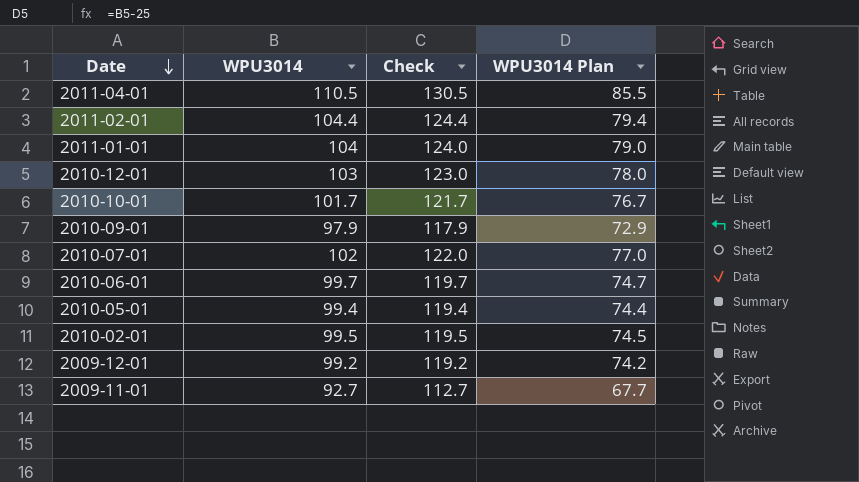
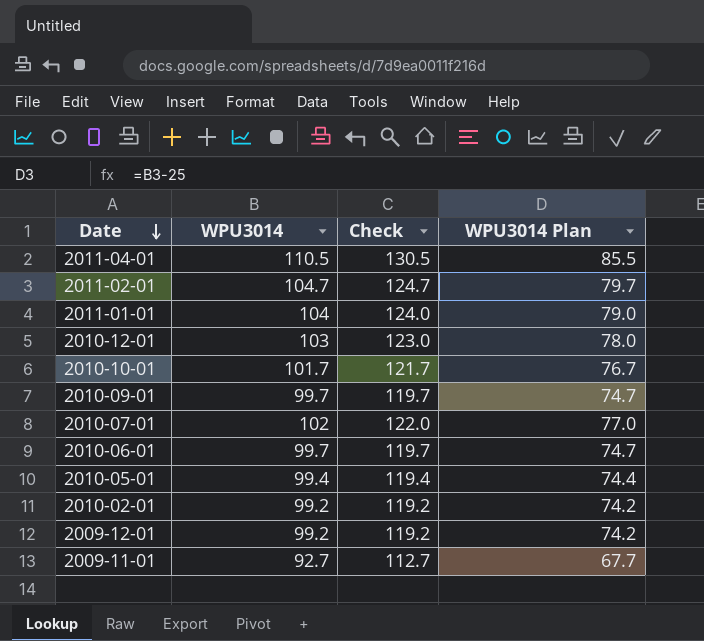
2011-02-01 | WPU3014: 104.4 -> 104.7
2011-02-01 | Check: 124.4 -> 124.7
2011-02-01 | WPU3014 Plan: 79.4 -> 79.7
2010-09-01 | WPU3014: 97.9 -> 99.7
2010-09-01 | Check: 117.9 -> 119.7
2010-09-01 | WPU3014 Plan: 72.9 -> 74.7
2010-02-01 | WPU3014: 99.5 -> 99.2
2010-02-01 | Check: 119.5 -> 119.2
2010-02-01 | WPU3014 Plan: 74.5 -> 74.2

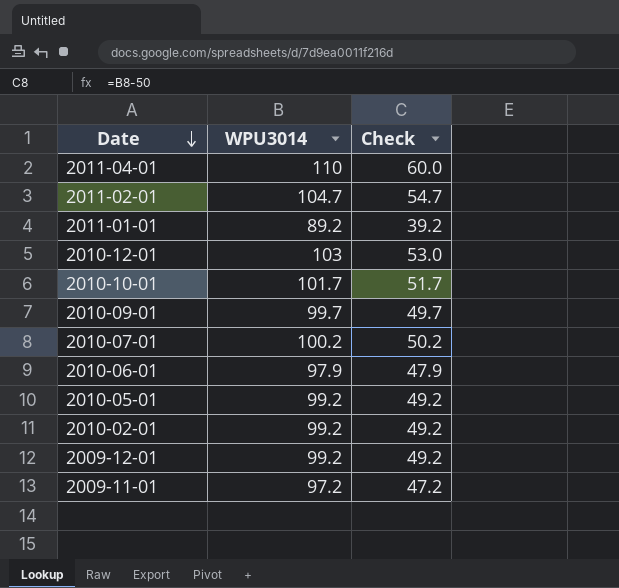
column WPU3014 Plan | formula: [WPU3014] - 25 -> none
column Check | formula: [WPU3014] + 20 -> [WPU3014] - 50
2011-04-01 | WPU3014: 110.5 -> 110
2011-01-01 | WPU3014: 104 -> 89.2
2010-07-01 | WPU3014: 102 -> 100.2
2010-06-01 | WPU3014: 99.7 -> 97.9
2010-05-01 | WPU3014: 99.4 -> 99.2
2009-11-01 | WPU3014: 92.7 -> 97.2

